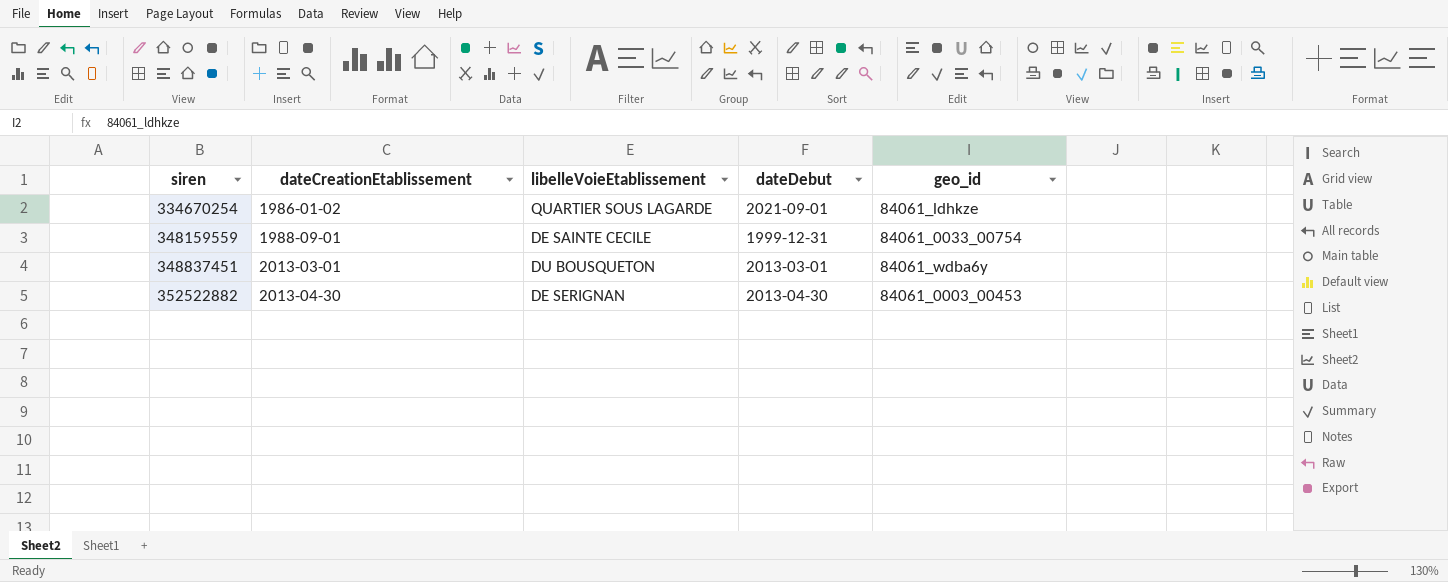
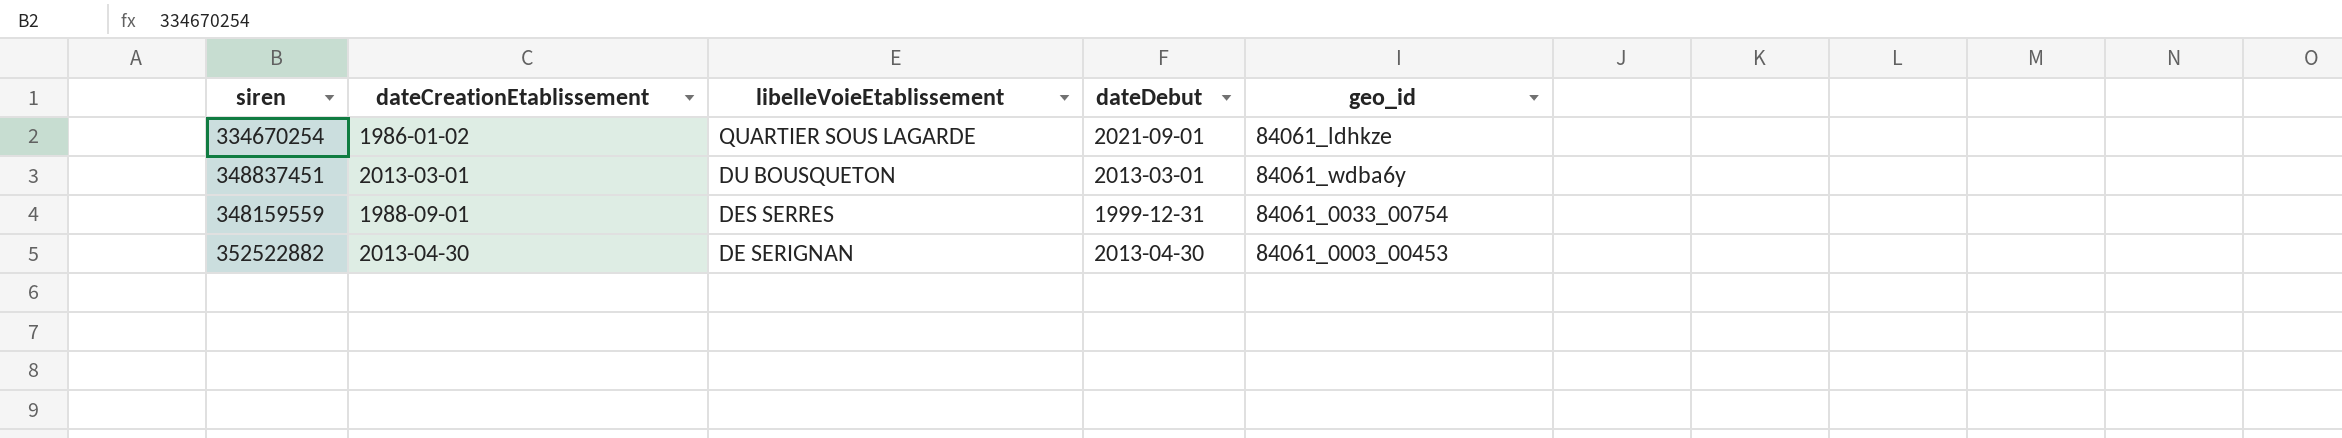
row order: siren ascending -> libelleVoieEtablissement descending
348159559 | libelleVoieEtablissement: DE SAINTE CECILE -> DES SERRES

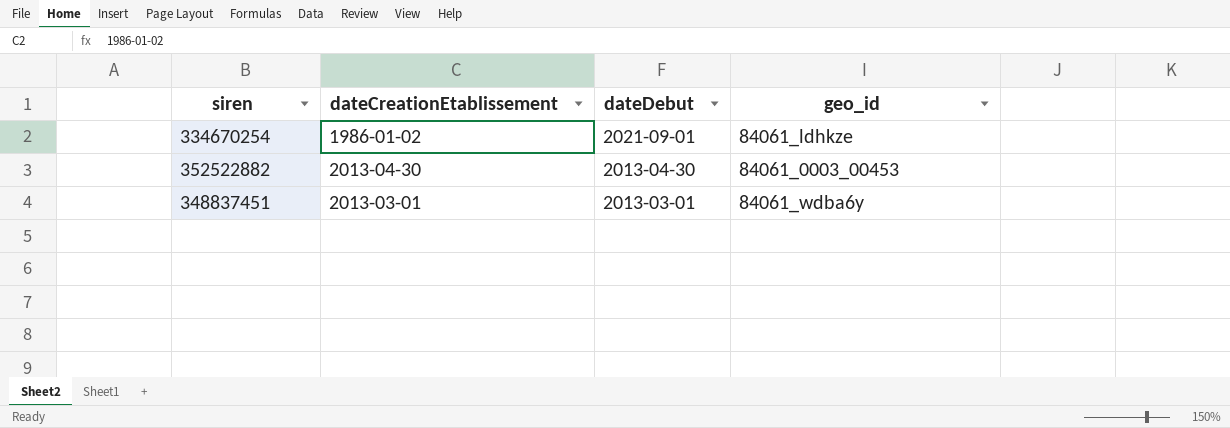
row order: libelleVoieEtablissement descending -> dateDebut descending
column libelleVoieEtablissement | position: 3 -> none
row 348159559: 1988-09-01 | DES SERRES | 1999-12-31 | 84061_0033_00754 -> none

